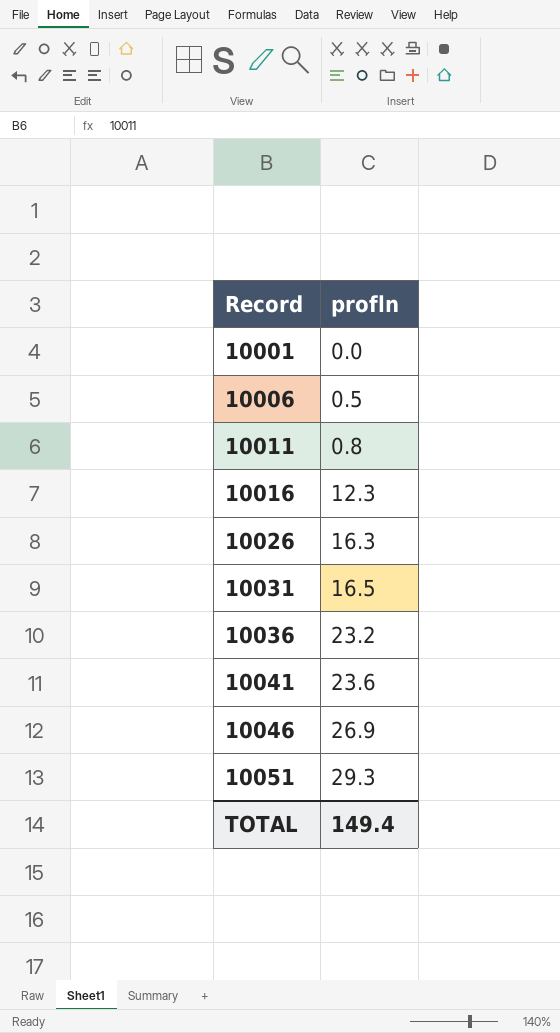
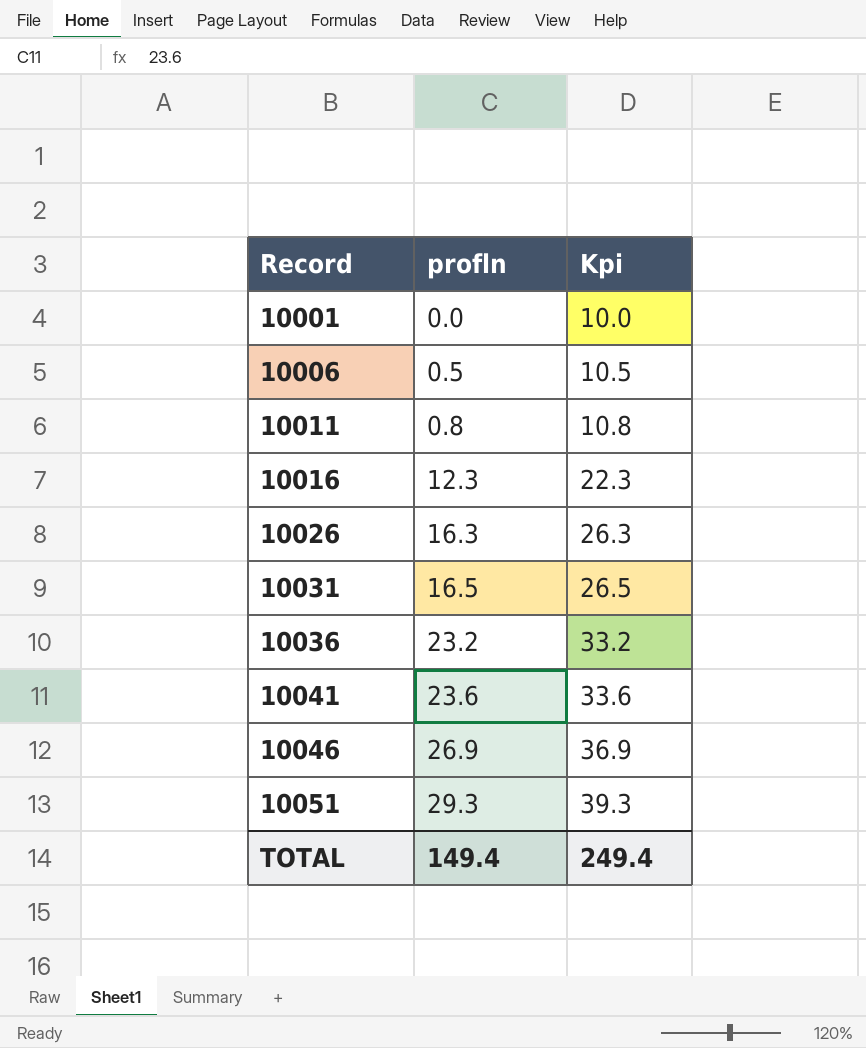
column Kpi | formula: none -> [profln] + 10

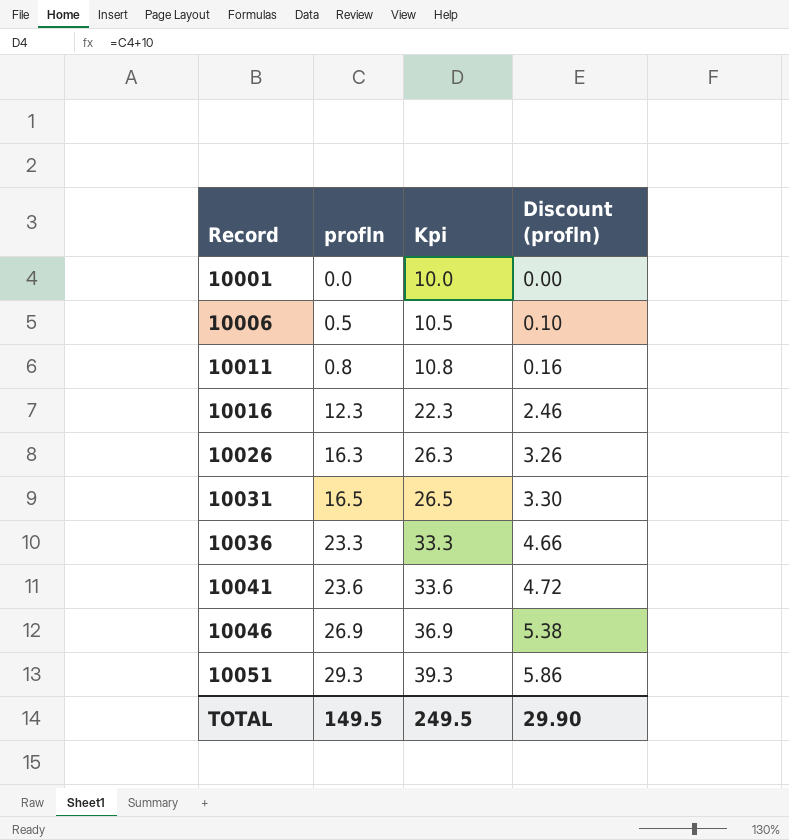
column Discount (profln) | formula: none -> [profln] * 0.2
10036 | profln: 23.2 -> 23.3
10036 | Kpi: 33.2 -> 33.3
TOTAL | profln: 149.4 -> 149.5
TOTAL | Kpi: 249.4 -> 249.5

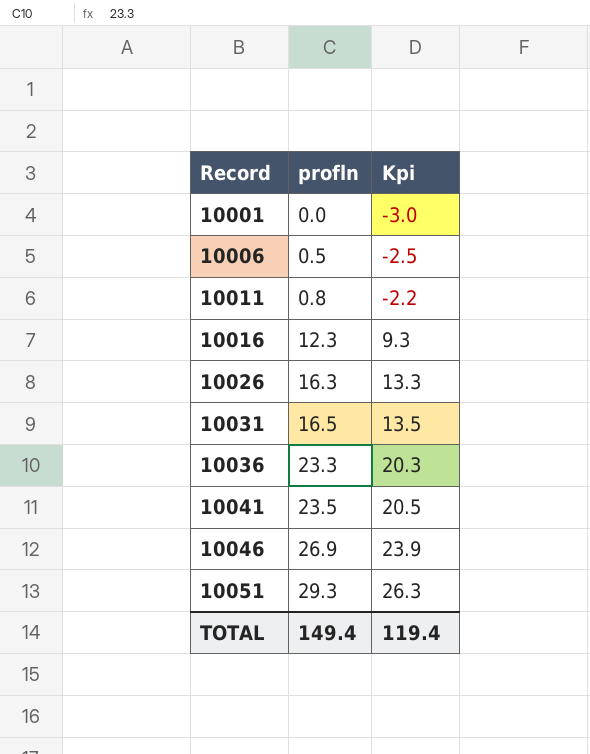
column Discount (profln) | formula: [profln] * 0.2 -> none
column Kpi | formula: [profln] + 10 -> [profln] - 3
10041 | profln: 23.6 -> 23.5
TOTAL | profln: 149.5 -> 149.4
TOTAL | Kpi: 249.5 -> 119.4

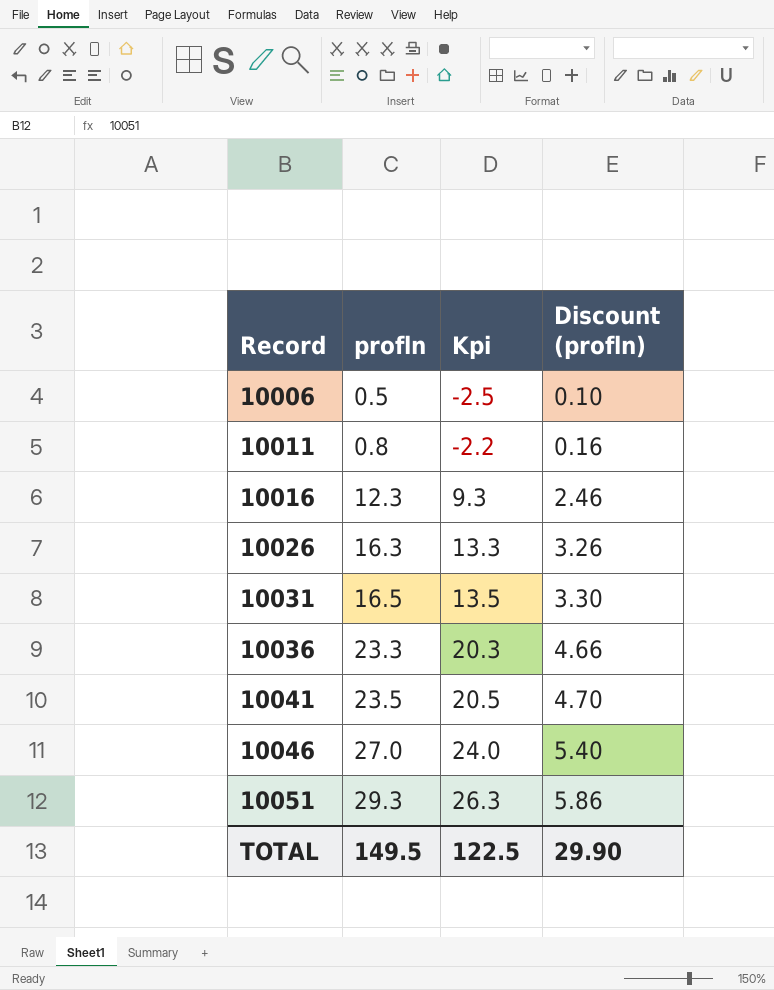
column Discount (profln) | formula: none -> [profln] * 0.2
row 10001: 0.0 | -3.0 -> none
10046 | profln: 26.9 -> 27.0
10046 | Kpi: 23.9 -> 24.0
TOTAL | profln: 149.4 -> 149.5
TOTAL | Kpi: 119.4 -> 122.5

